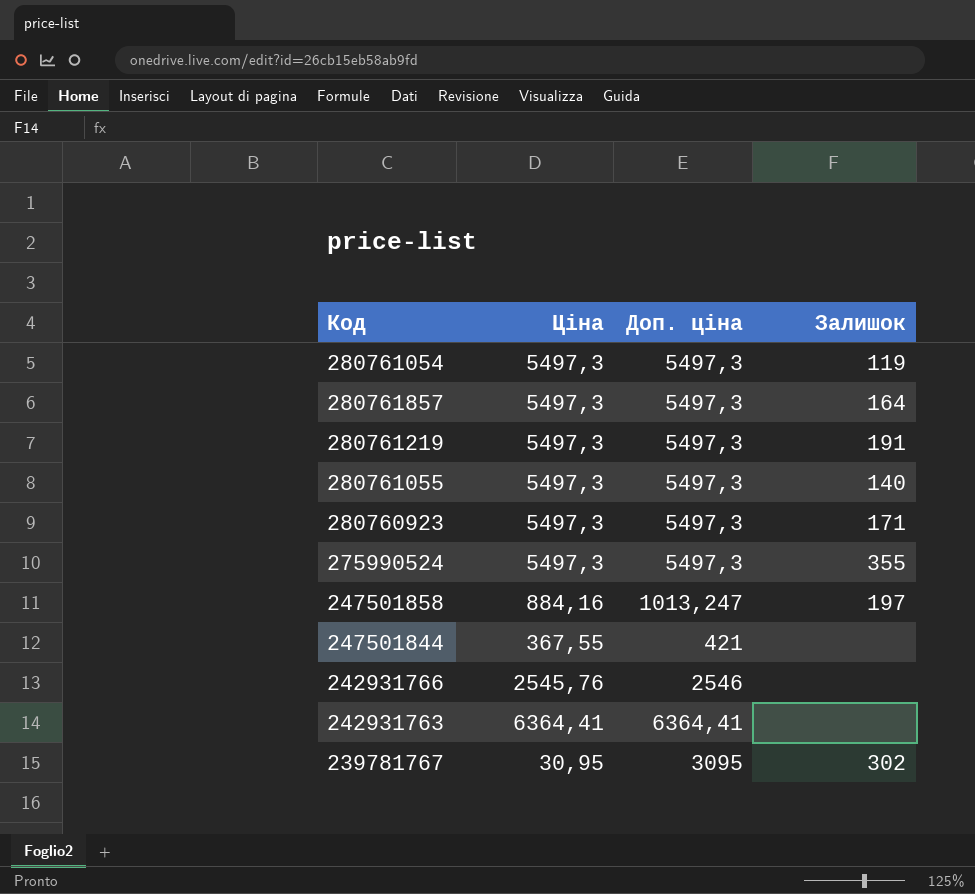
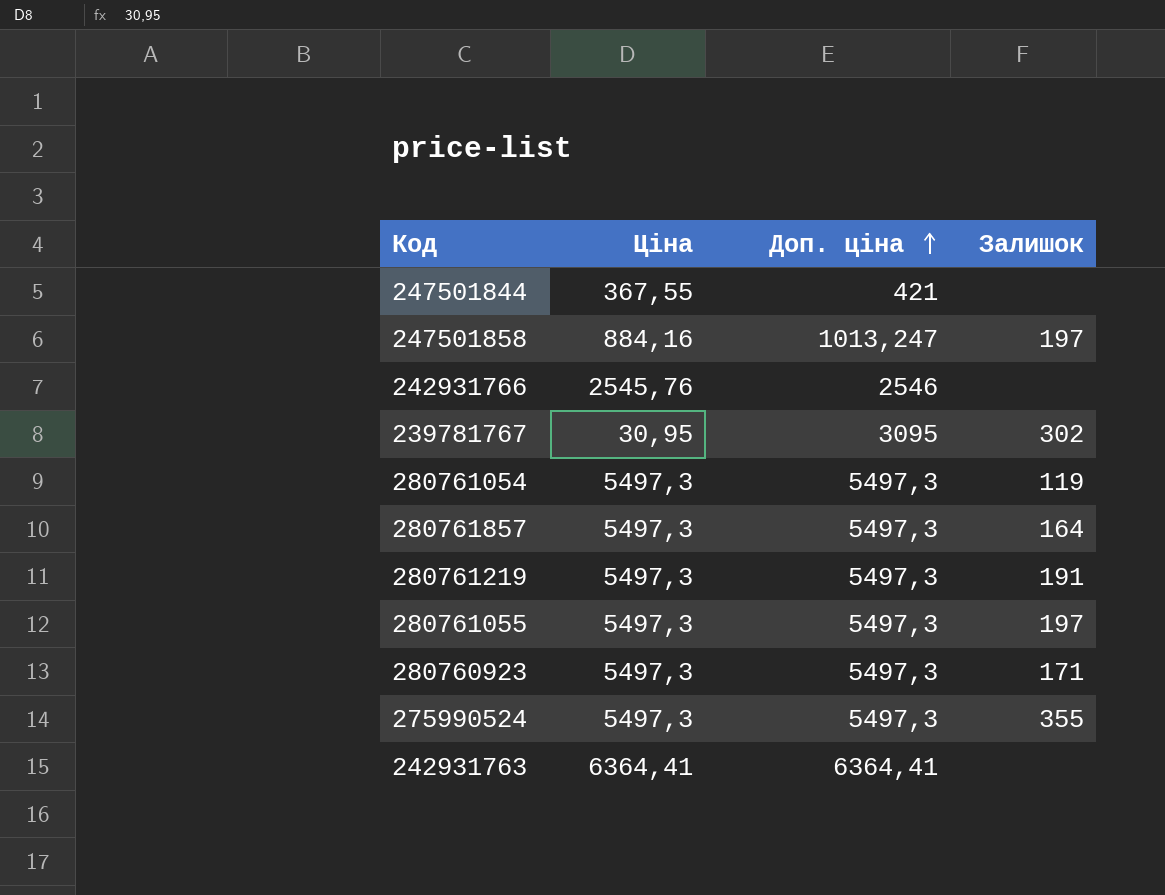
row order: none -> Доп. ціна ascending
280761055 | Залишок: 140 -> 197

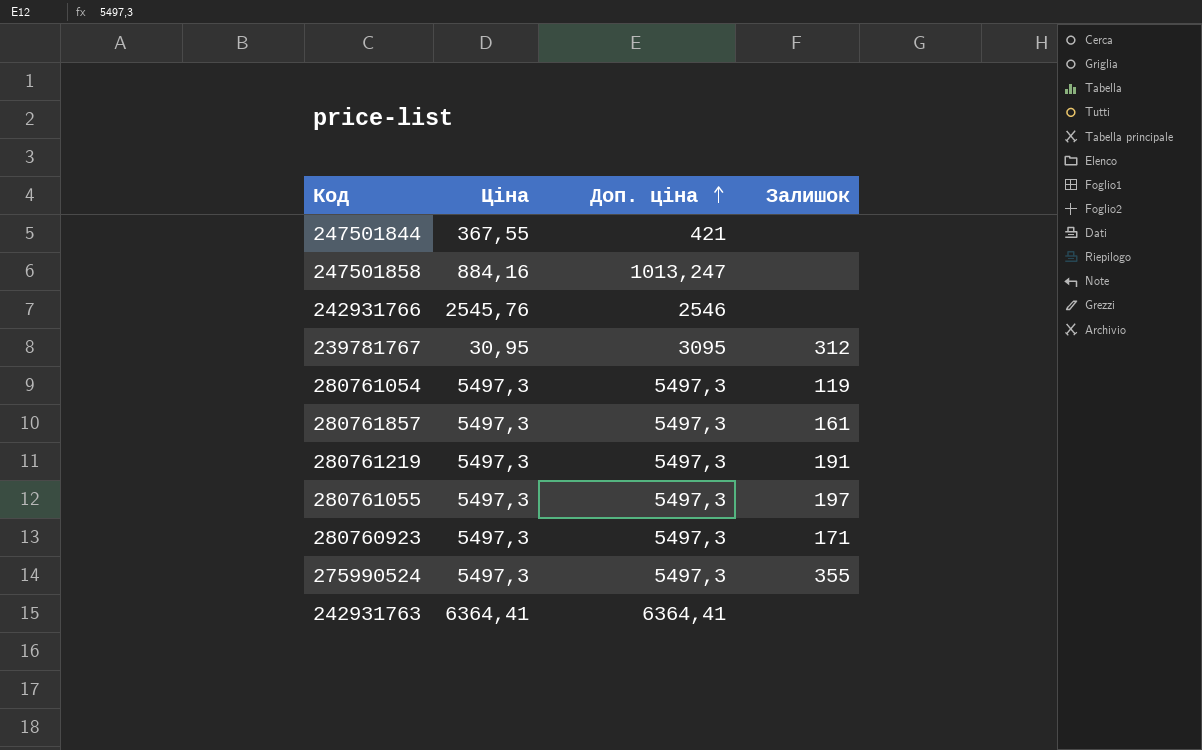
247501858 | Залишок: 197 -> none
239781767 | Залишок: 302 -> 312
280761857 | Залишок: 164 -> 161

